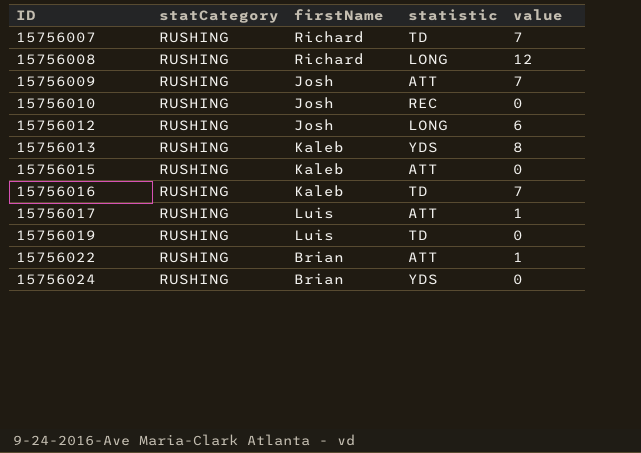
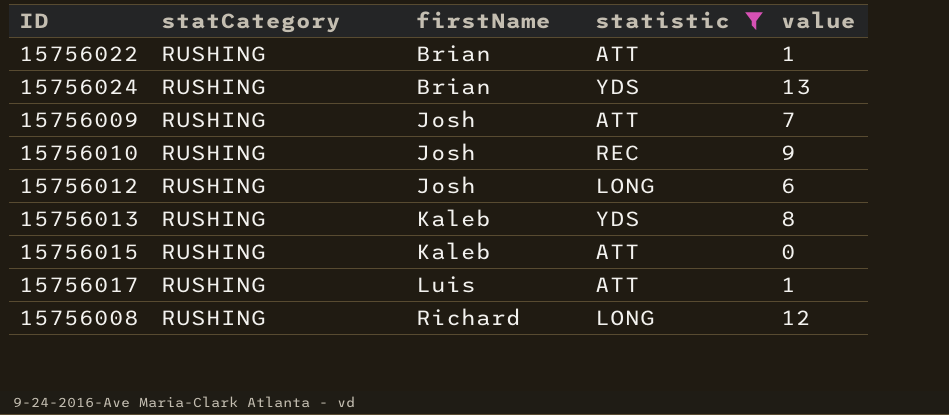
filter: none -> statistic != TD
row order: ID ascending -> firstName ascending
15756024 | value: 0 -> 13
15756010 | value: 0 -> 9

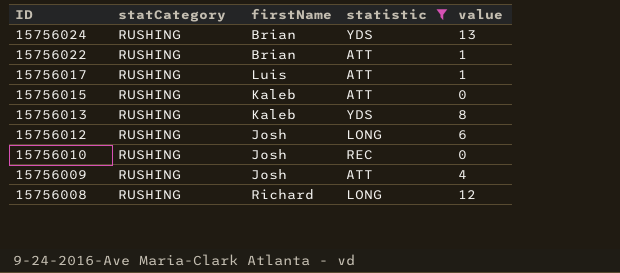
row order: firstName ascending -> ID descending
15756010 | value: 9 -> 0
15756009 | value: 7 -> 4

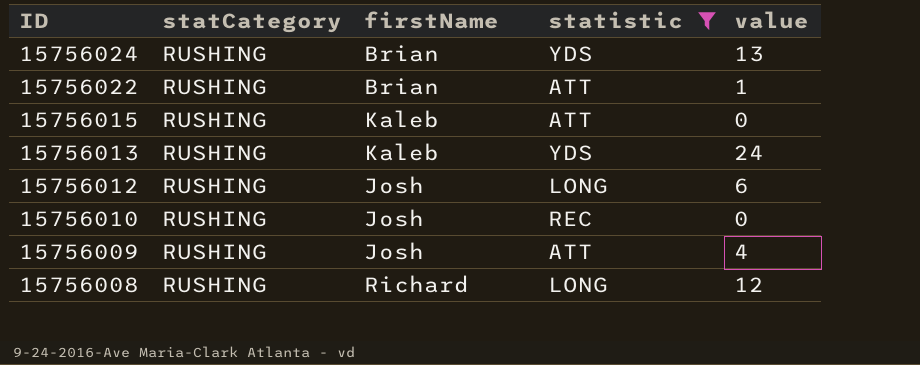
row 15756017: RUSHING | Luis | ATT | 1 -> none
15756013 | value: 8 -> 24

